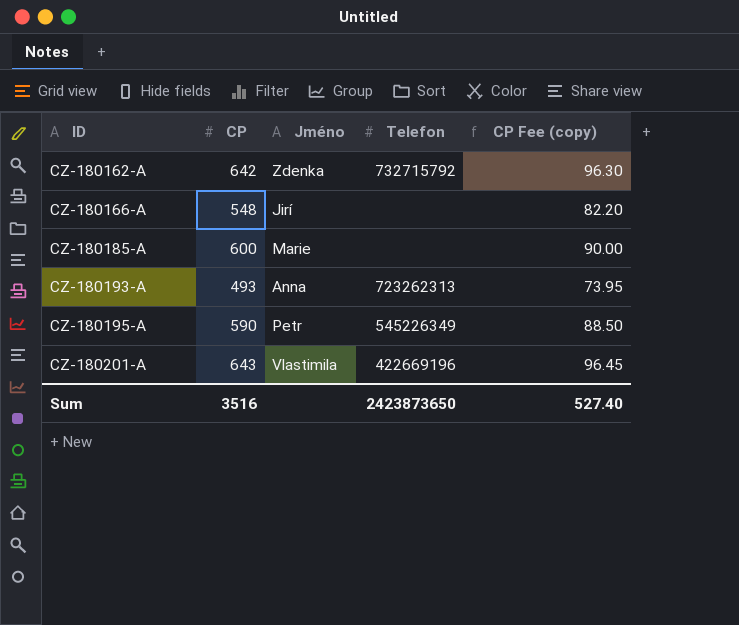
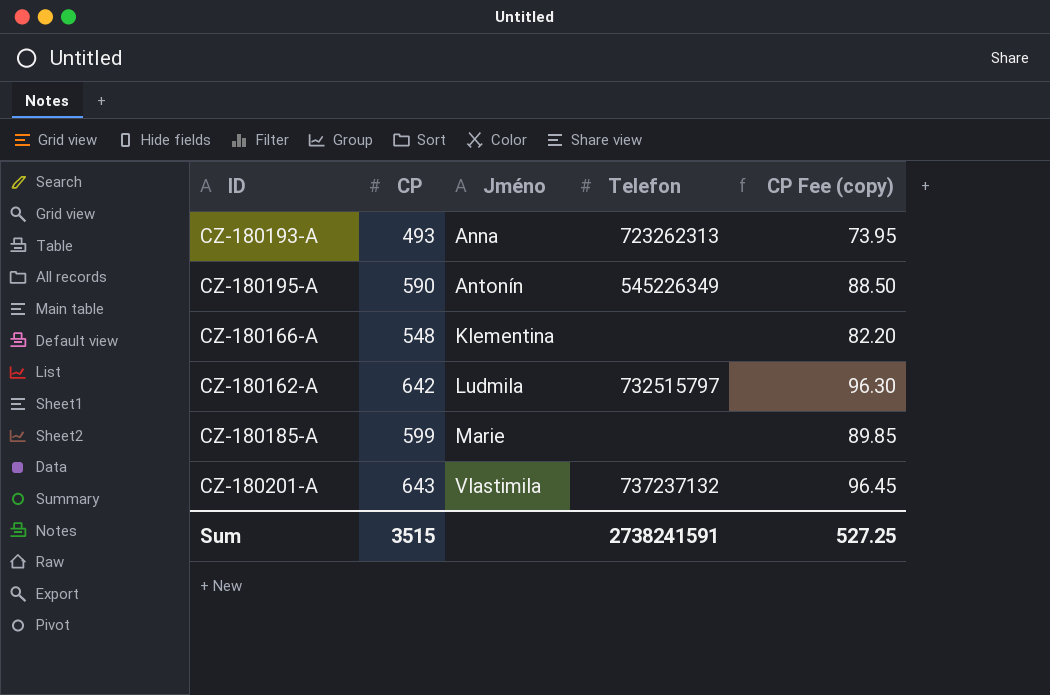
row order: ID ascending -> Jméno ascending
CZ-180195-A | Jméno: Petr -> Antonín
CZ-180166-A | Jméno: Jirí -> Klementina
CZ-180162-A | Jméno: Zdenka -> Ludmila
CZ-180162-A | Telefon: 732715792 -> 732515797
CZ-180185-A | CP: 600 -> 599
CZ-180185-A | CP Fee (copy): 90.00 -> 89.85
CZ-180201-A | Telefon: 422669196 -> 737237132
Sum | CP: 3516 -> 3515
Sum | Telefon: 2423873650 -> 2738241591
Sum | CP Fee (copy): 527.40 -> 527.25

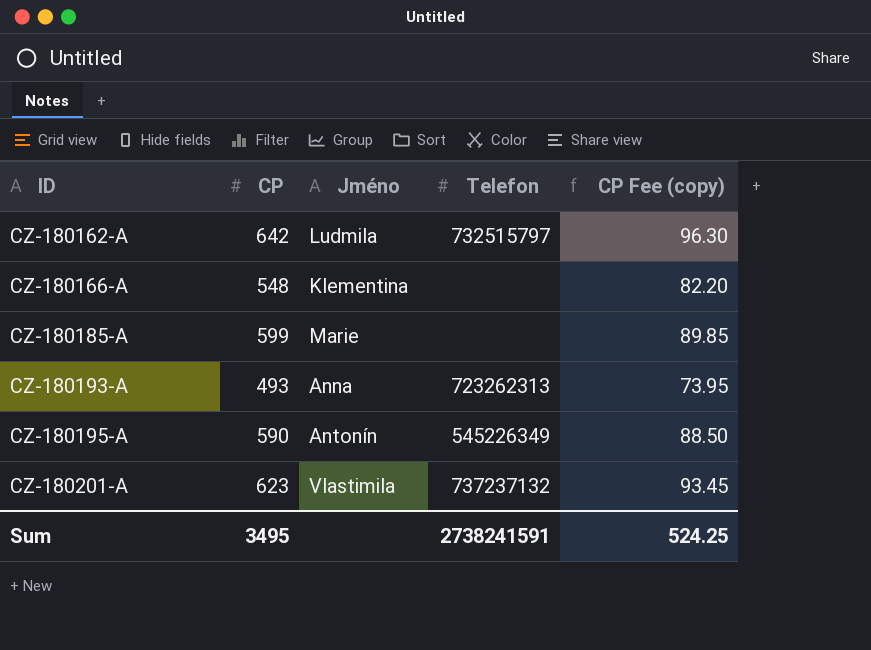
row order: Jméno ascending -> ID ascending
CZ-180201-A | CP: 643 -> 623
CZ-180201-A | CP Fee (copy): 96.45 -> 93.45
Sum | CP: 3515 -> 3495
Sum | CP Fee (copy): 527.25 -> 524.25

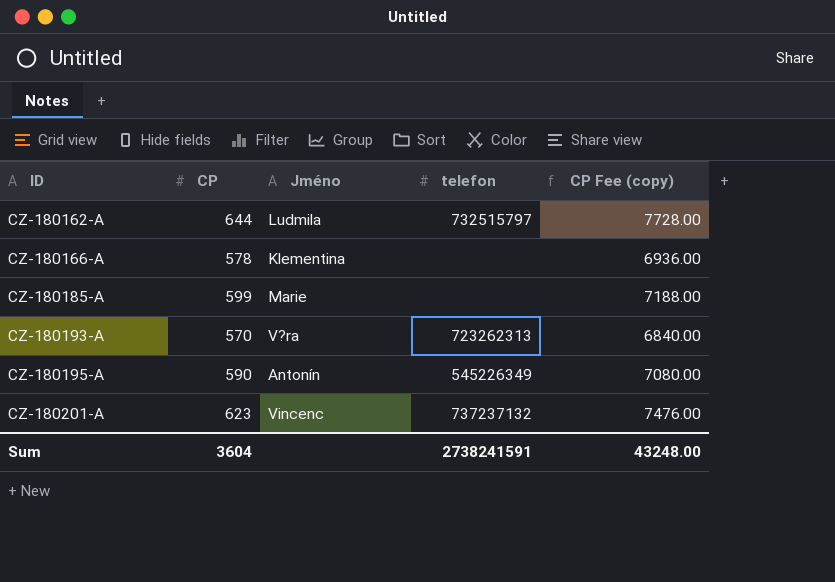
column name: Telefon -> telefon
column CP Fee (copy) | formula: [CP] * 0.15 -> [CP] * 12
CZ-180162-A | CP: 642 -> 644
CZ-180166-A | CP: 548 -> 578
CZ-180193-A | CP: 493 -> 570
CZ-180193-A | Jméno: Anna -> V?ra
CZ-180201-A | Jméno: Vlastimila -> Vincenc
Sum | CP: 3495 -> 3604
Sum | CP Fee (copy): 524.25 -> 43248.00

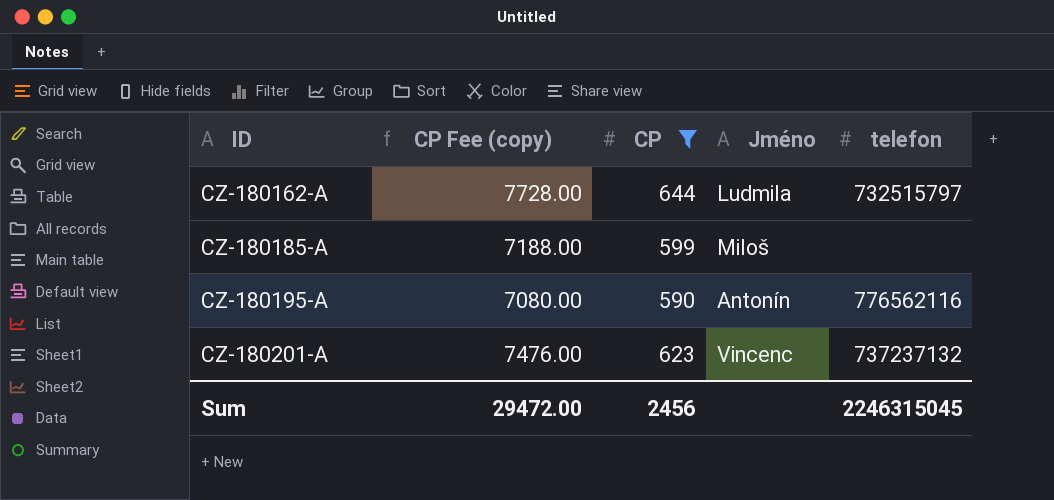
filter: none -> CP >= 590
column CP Fee (copy) | position: 5 -> 2
CZ-180185-A | Jméno: Marie -> Miloš
CZ-180195-A | telefon: 545226349 -> 776562116
Sum | CP Fee (copy): 43248.00 -> 29472.00
Sum | CP: 3604 -> 2456
Sum | telefon: 2738241591 -> 2246315045

